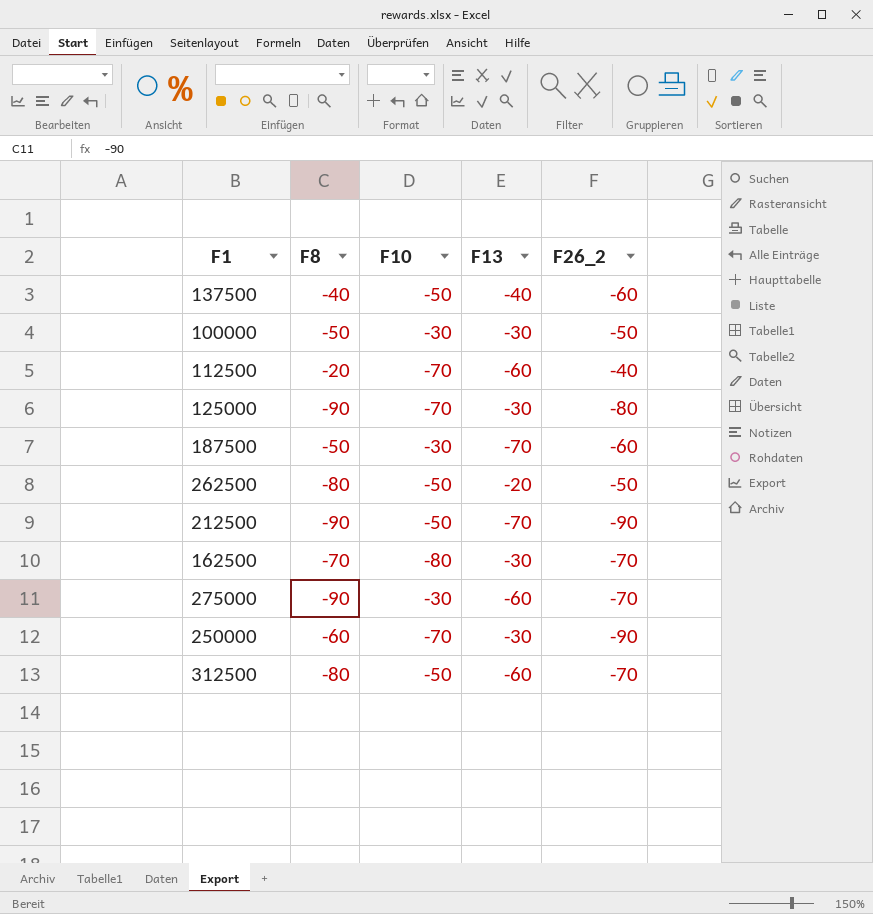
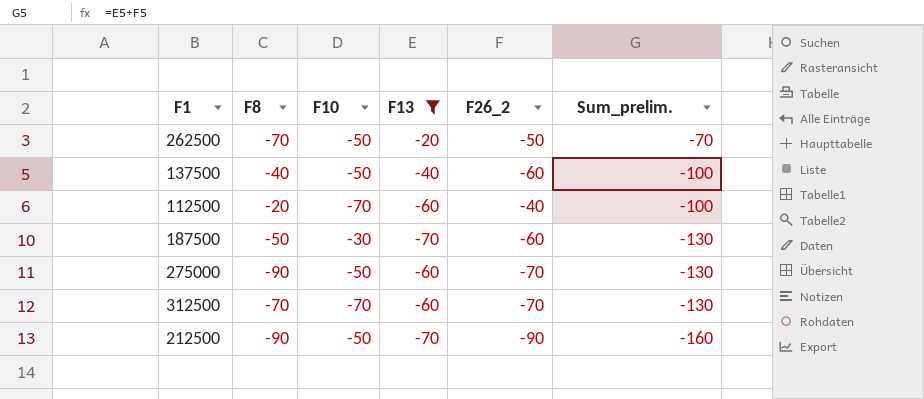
filter: none -> F13 != -30
row order: none -> Sum_prelim. descending
column Sum_prelim. | formula: none -> [F13] + [F26_2]
262500 | F8: -80 -> -70
275000 | F10: -30 -> -50
312500 | F8: -80 -> -70
312500 | F10: -50 -> -70

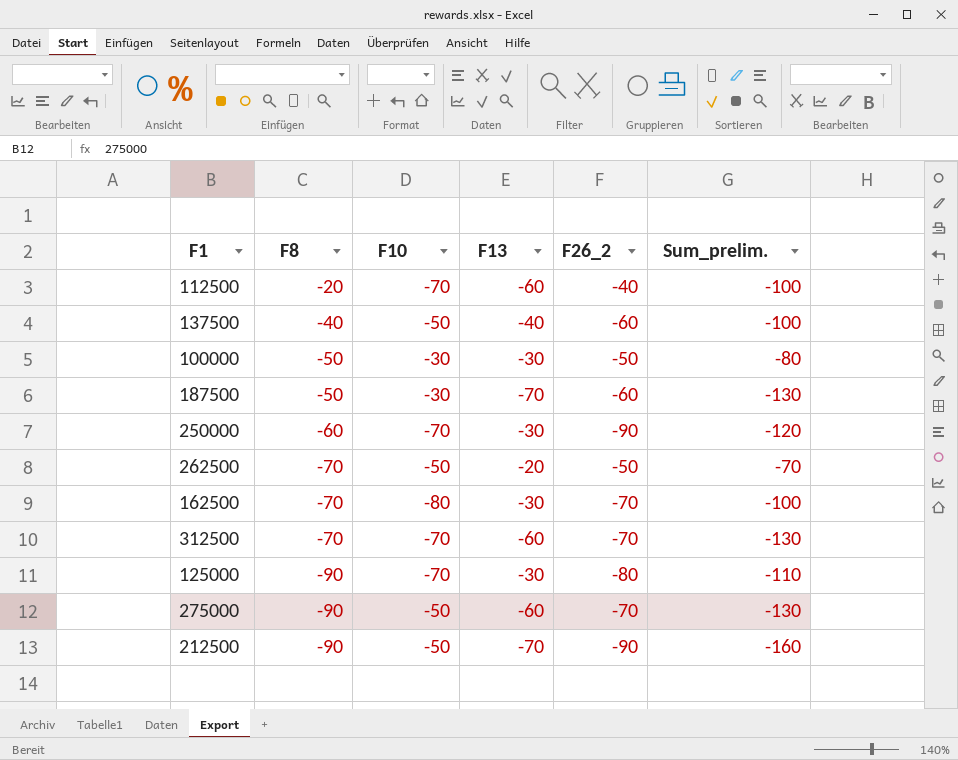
filter: F13 != -30 -> none
row order: Sum_prelim. descending -> F8 descending

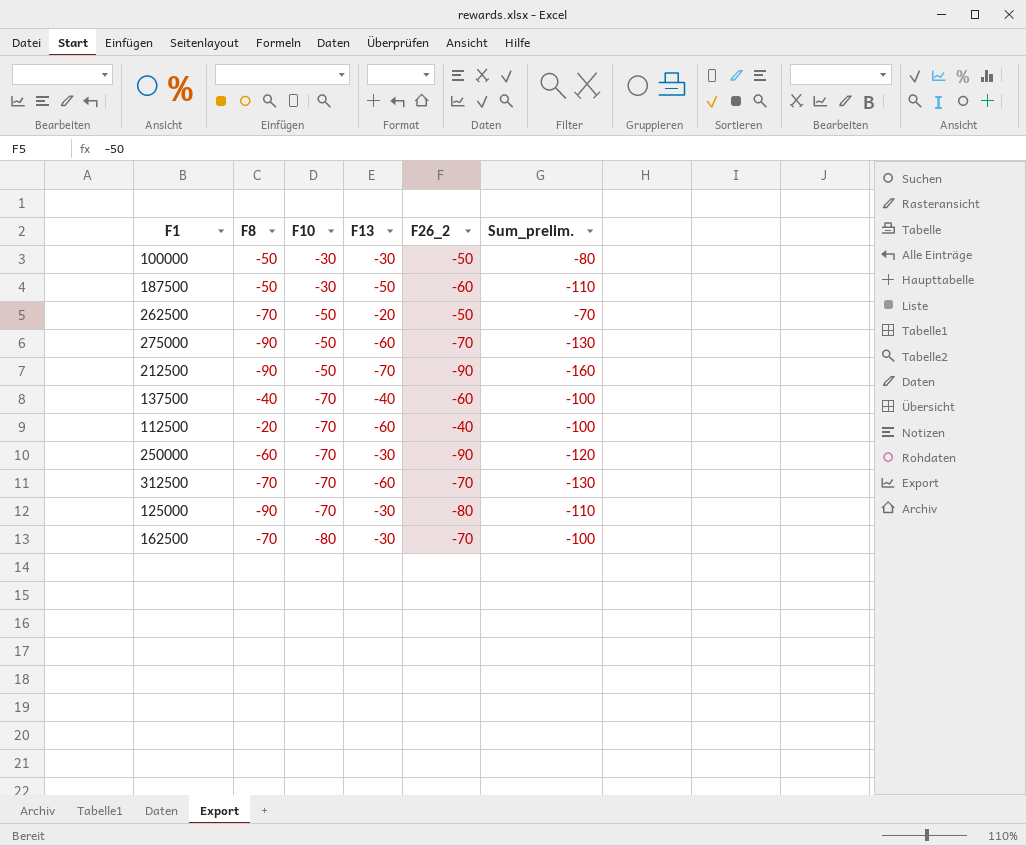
row order: F8 descending -> F10 descending
187500 | F13: -70 -> -50
187500 | Sum_prelim.: -130 -> -110
137500 | F10: -50 -> -70

